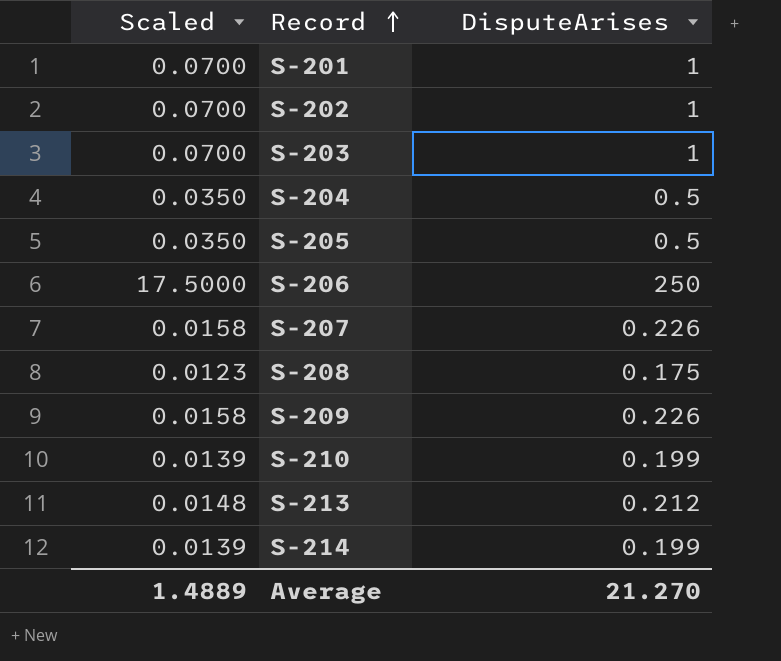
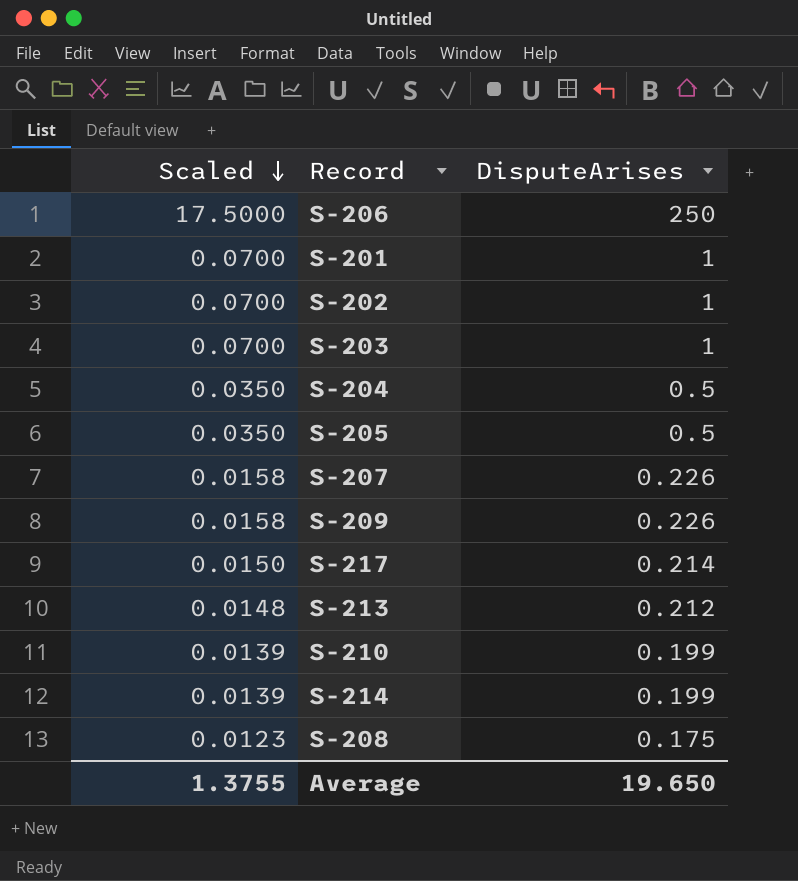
row order: Record ascending -> Scaled descending
row S-217: none -> 0.0150 | 0.214
Average | Scaled: 1.4889 -> 1.3755
Average | DisputeArises: 21.270 -> 19.650

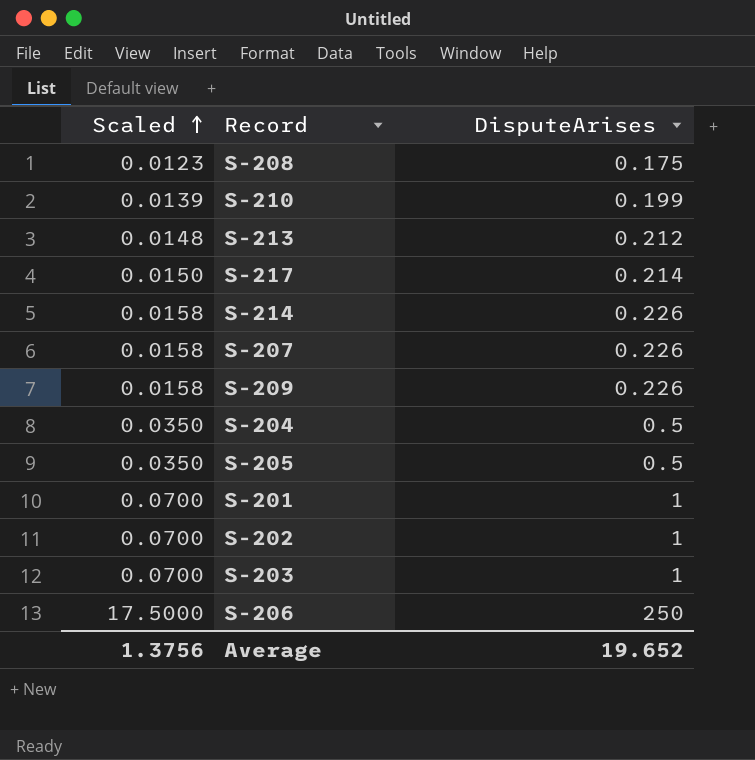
row order: Scaled descending -> Scaled ascending
S-214 | Scaled: 0.0139 -> 0.0158
S-214 | DisputeArises: 0.199 -> 0.226
Average | Scaled: 1.3755 -> 1.3756
Average | DisputeArises: 19.650 -> 19.652

